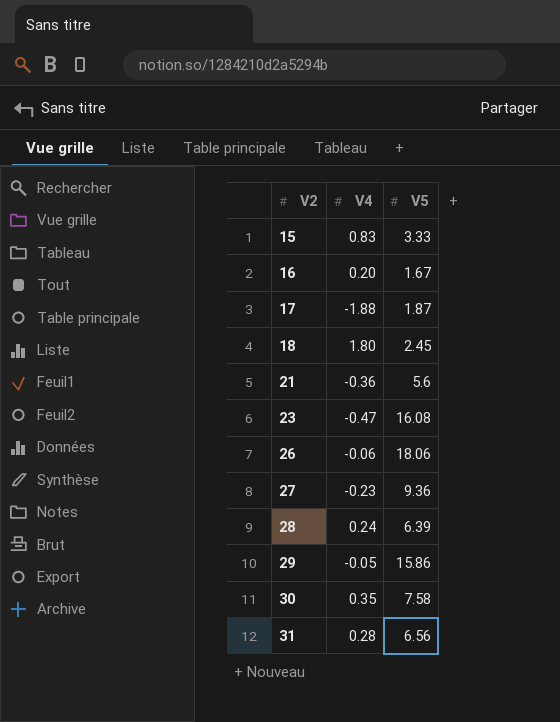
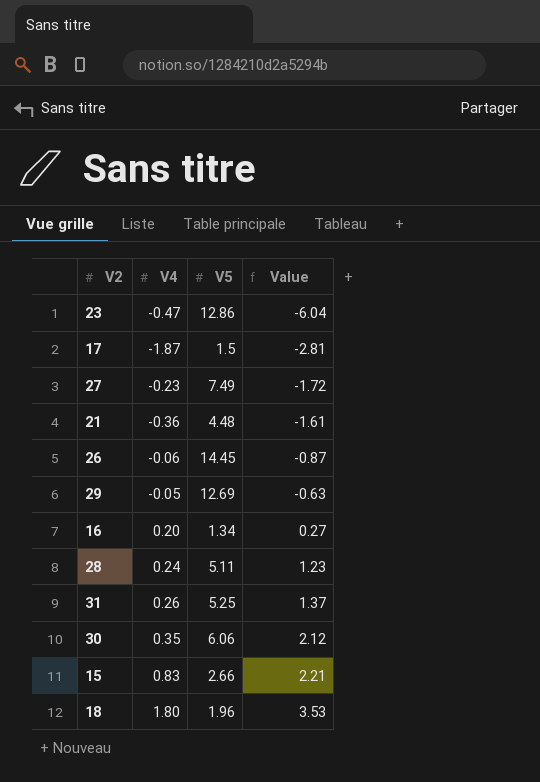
row order: V2 ascending -> Value ascending
column Value | formula: none -> [V4] * [V5]
23 | V5: 16.08 -> 12.86
17 | V4: -1.88 -> -1.87
17 | V5: 1.87 -> 1.5
27 | V5: 9.36 -> 7.49
21 | V5: 5.6 -> 4.48
26 | V5: 18.06 -> 14.45
29 | V5: 15.86 -> 12.69
16 | V5: 1.67 -> 1.34
28 | V5: 6.39 -> 5.11
31 | V4: 0.28 -> 0.26
31 | V5: 6.56 -> 5.25
30 | V5: 7.58 -> 6.06
15 | V5: 3.33 -> 2.66
18 | V5: 2.45 -> 1.96

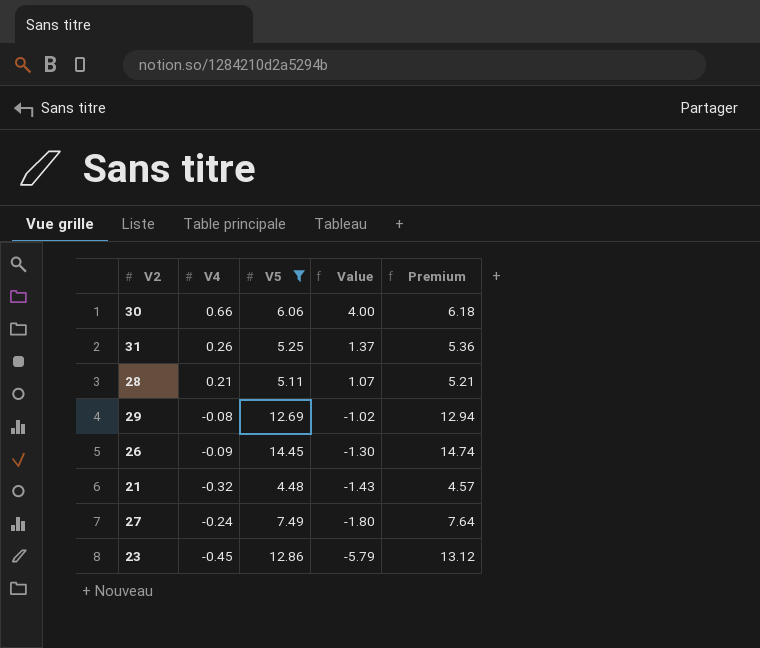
filter: none -> V5 >= 4.48
row order: Value ascending -> Value descending
column Premium | formula: none -> [V5] * 1.02
30 | V4: 0.35 -> 0.66
30 | Value: 2.12 -> 4.00
28 | V4: 0.24 -> 0.21
28 | Value: 1.23 -> 1.07
29 | V4: -0.05 -> -0.08
29 | Value: -0.63 -> -1.02
26 | V4: -0.06 -> -0.09
26 | Value: -0.87 -> -1.30
21 | V4: -0.36 -> -0.32
21 | Value: -1.61 -> -1.43
27 | V4: -0.23 -> -0.24
27 | Value: -1.72 -> -1.80
23 | V4: -0.47 -> -0.45
23 | Value: -6.04 -> -5.79

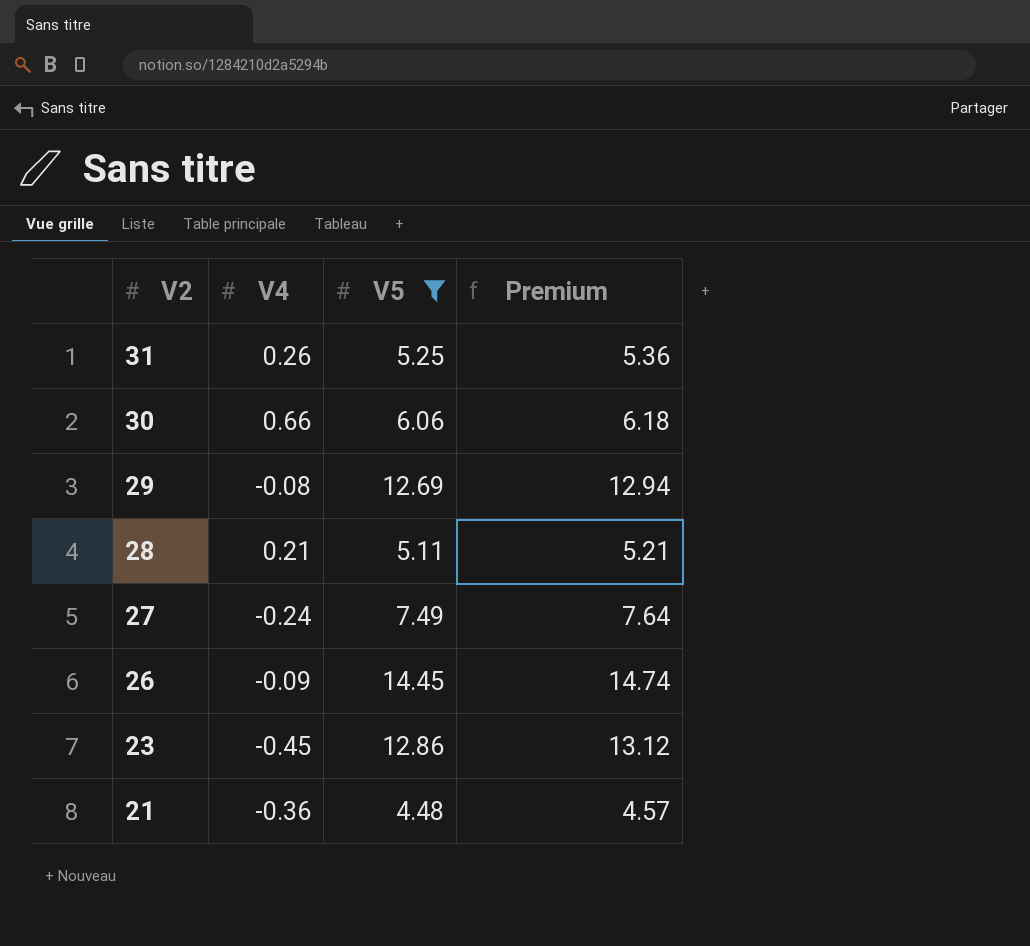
row order: Value descending -> V2 descending
column Value | formula: [V4] * [V5] -> none
21 | V4: -0.32 -> -0.36

